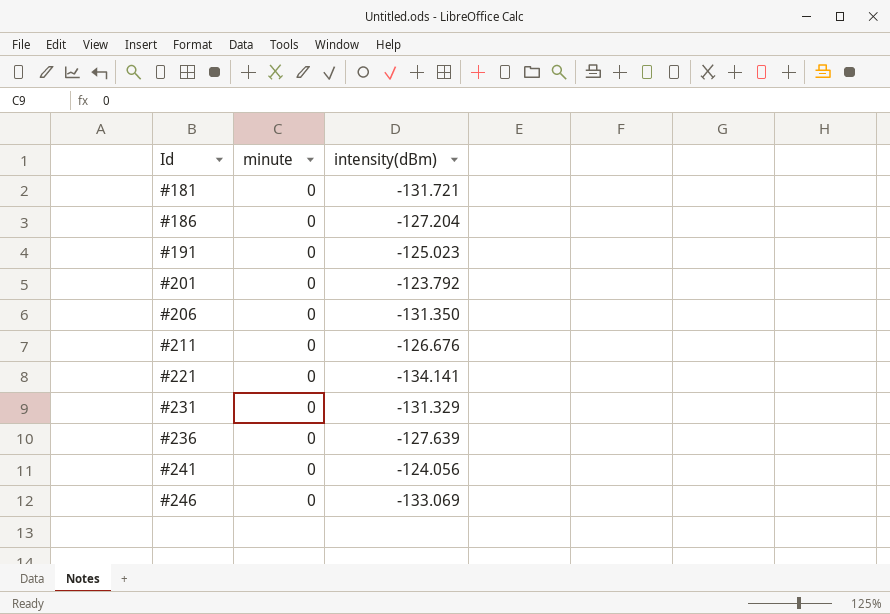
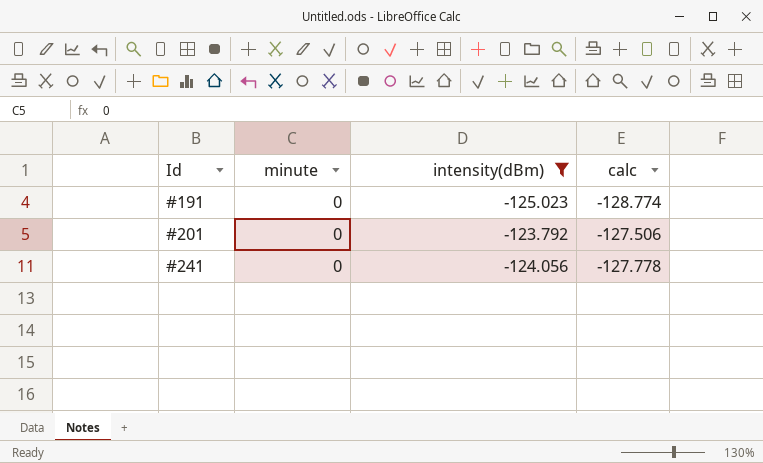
filter: none -> intensity(dBm) >= -125.023
column calc | formula: none -> [intensity(dBm)] * 1.03

